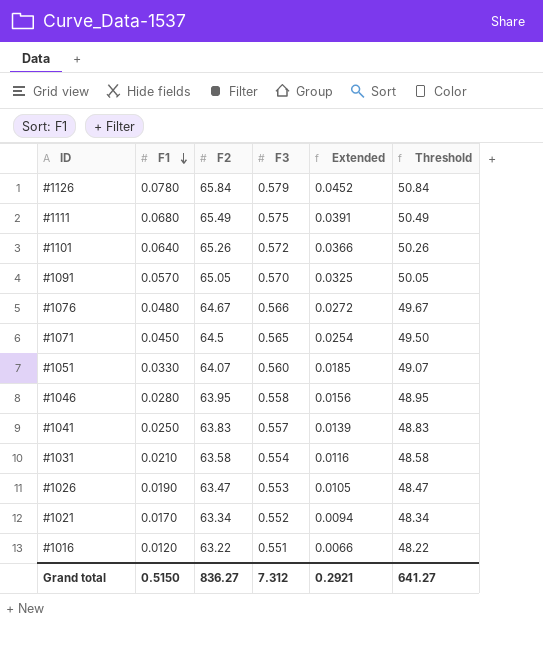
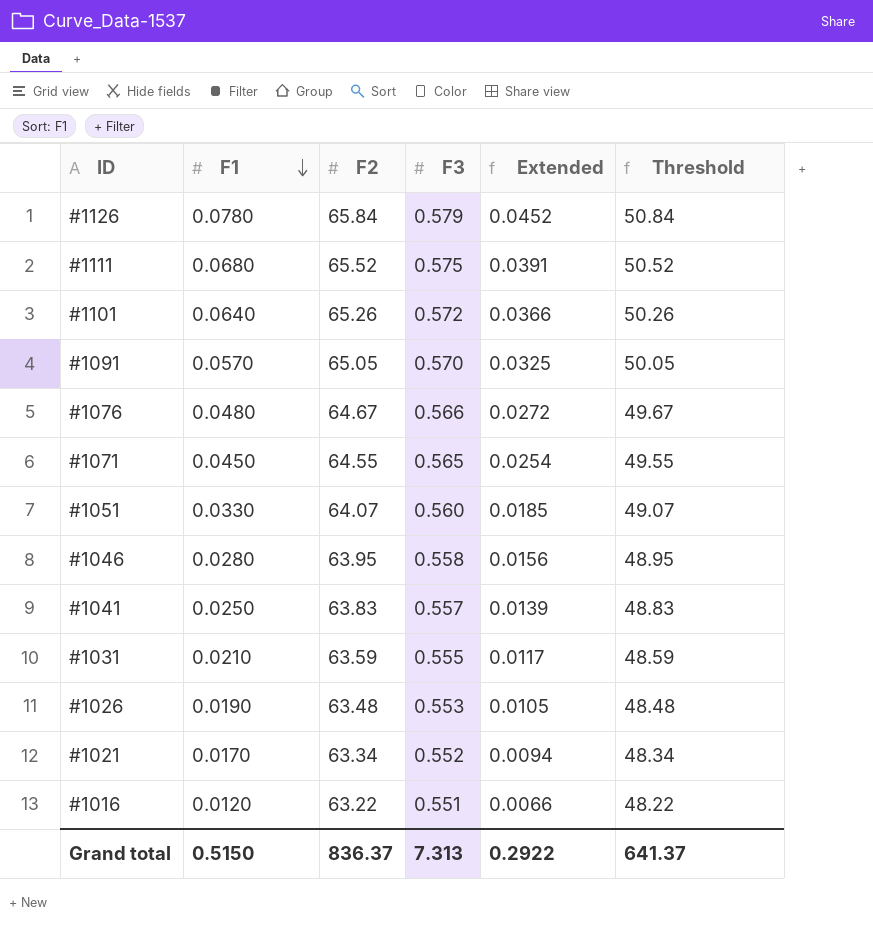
#1111 | F2: 65.49 -> 65.52
#1111 | Threshold: 50.49 -> 50.52
#1071 | F2: 64.5 -> 64.55
#1071 | Threshold: 49.50 -> 49.55
#1031 | F2: 63.58 -> 63.59
#1031 | F3: 0.554 -> 0.555
#1031 | Extended: 0.0116 -> 0.0117
#1031 | Threshold: 48.58 -> 48.59
#1026 | F2: 63.47 -> 63.48
#1026 | Threshold: 48.47 -> 48.48
Grand total | F2: 836.27 -> 836.37
Grand total | F3: 7.312 -> 7.313
Grand total | Extended: 0.2921 -> 0.2922
Grand total | Threshold: 641.27 -> 641.37

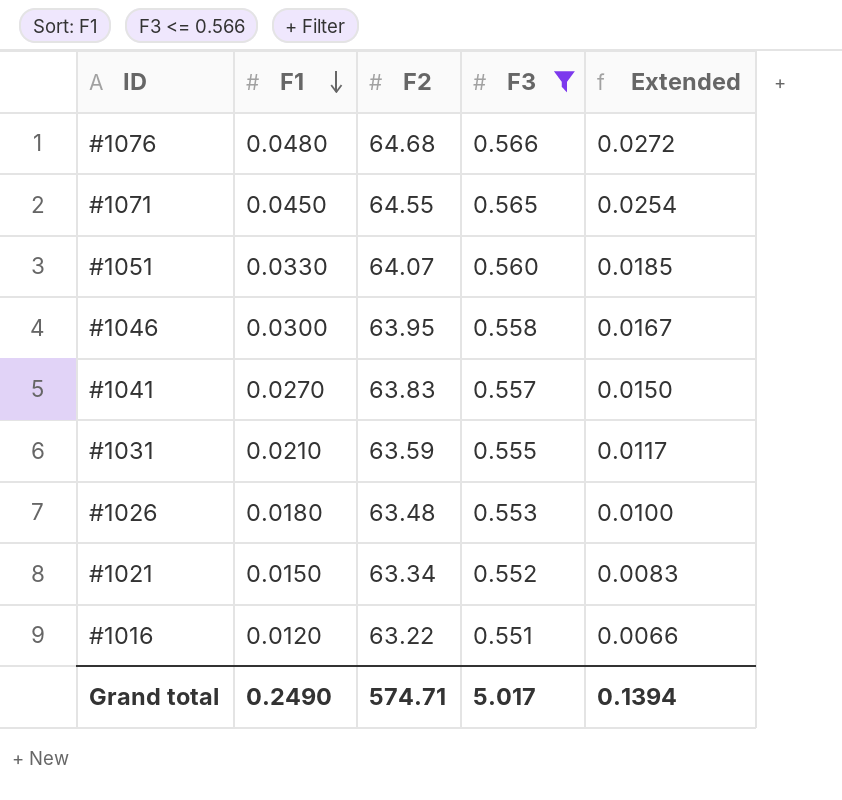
filter: none -> F3 <= 0.566
column Threshold | formula: [F2] - 15 -> none
#1076 | F2: 64.67 -> 64.68
#1046 | F1: 0.0280 -> 0.0300
#1046 | Extended: 0.0156 -> 0.0167
#1041 | F1: 0.0250 -> 0.0270
#1041 | Extended: 0.0139 -> 0.0150
#1026 | F1: 0.0190 -> 0.0180
#1026 | Extended: 0.0105 -> 0.0100
#1021 | F1: 0.0170 -> 0.0150
#1021 | Extended: 0.0094 -> 0.0083
Grand total | F1: 0.5150 -> 0.2490
Grand total | F2: 836.37 -> 574.71
Grand total | F3: 7.313 -> 5.017
Grand total | Extended: 0.2922 -> 0.1394

